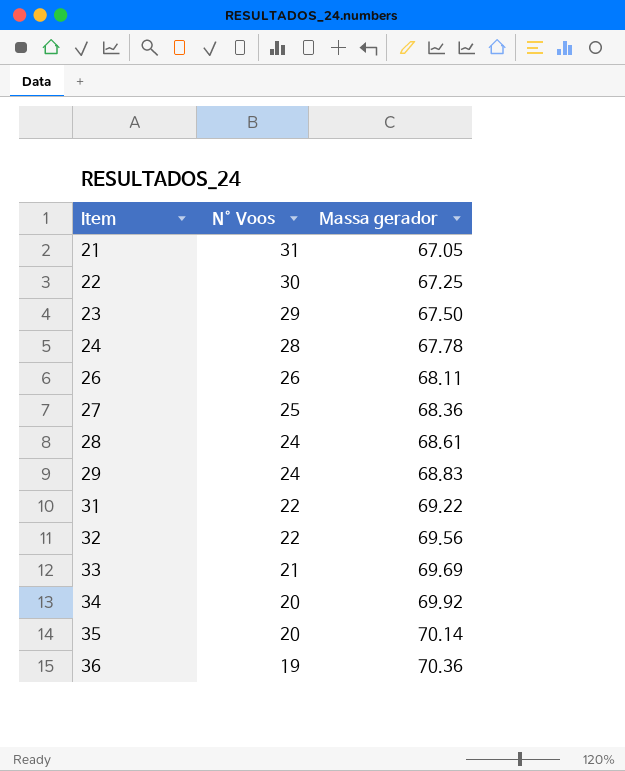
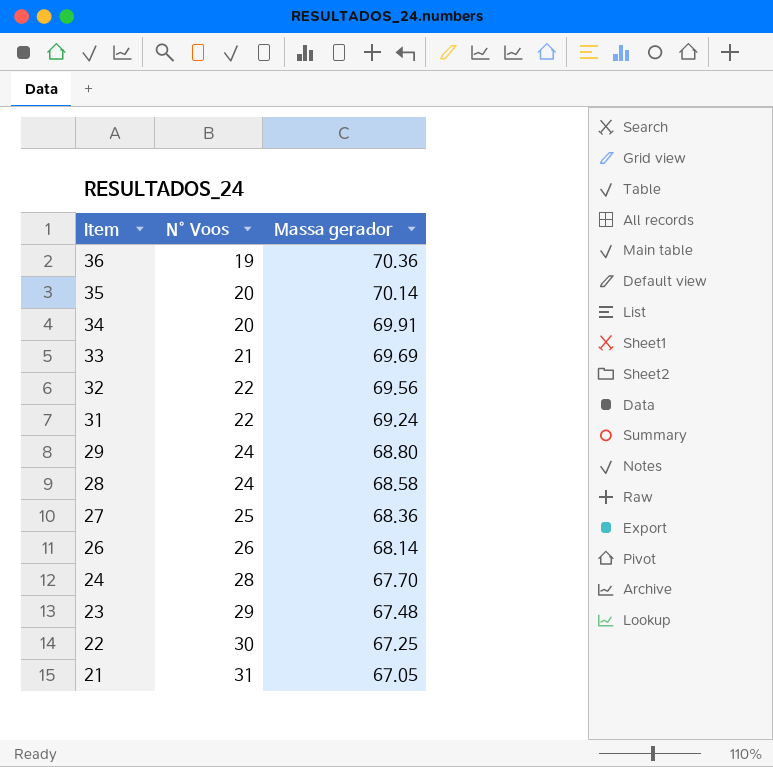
row order: Item ascending -> Item descending
34 | Massa gerador: 69.92 -> 69.91
31 | Massa gerador: 69.22 -> 69.24
29 | Massa gerador: 68.83 -> 68.80
28 | Massa gerador: 68.61 -> 68.58
26 | Massa gerador: 68.11 -> 68.14
24 | Massa gerador: 67.78 -> 67.70
23 | Massa gerador: 67.50 -> 67.48

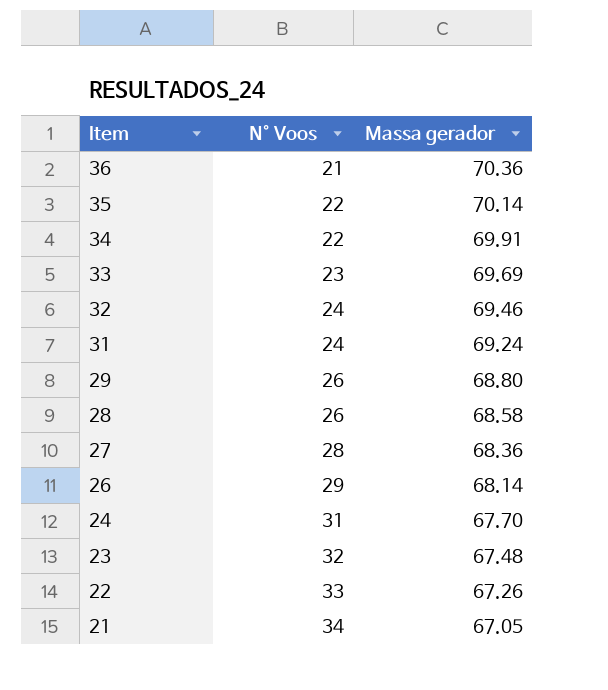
36 | N° Voos: 19 -> 21
35 | N° Voos: 20 -> 22
34 | N° Voos: 20 -> 22
33 | N° Voos: 21 -> 23
32 | N° Voos: 22 -> 24
32 | Massa gerador: 69.56 -> 69.46
31 | N° Voos: 22 -> 24
29 | N° Voos: 24 -> 26
28 | N° Voos: 24 -> 26
27 | N° Voos: 25 -> 28
26 | N° Voos: 26 -> 29
24 | N° Voos: 28 -> 31
23 | N° Voos: 29 -> 32
22 | N° Voos: 30 -> 33
22 | Massa gerador: 67.25 -> 67.26
21 | N° Voos: 31 -> 34

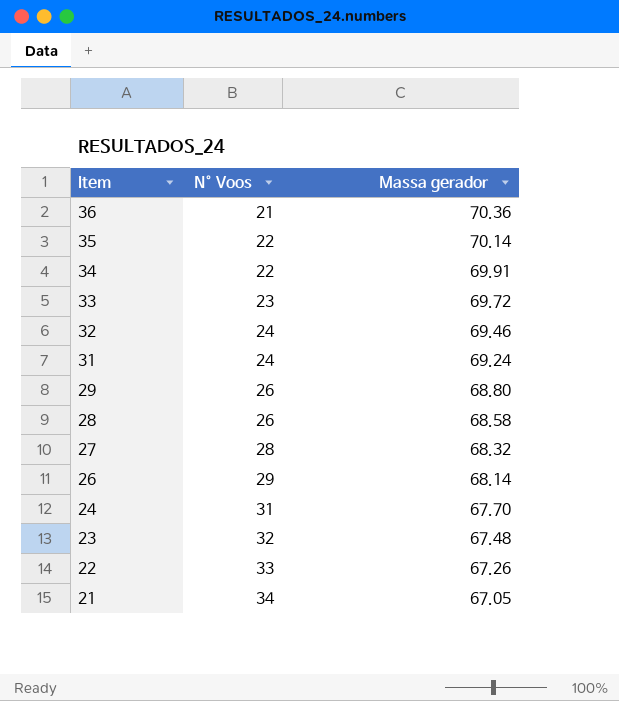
33 | Massa gerador: 69.69 -> 69.72
27 | Massa gerador: 68.36 -> 68.32

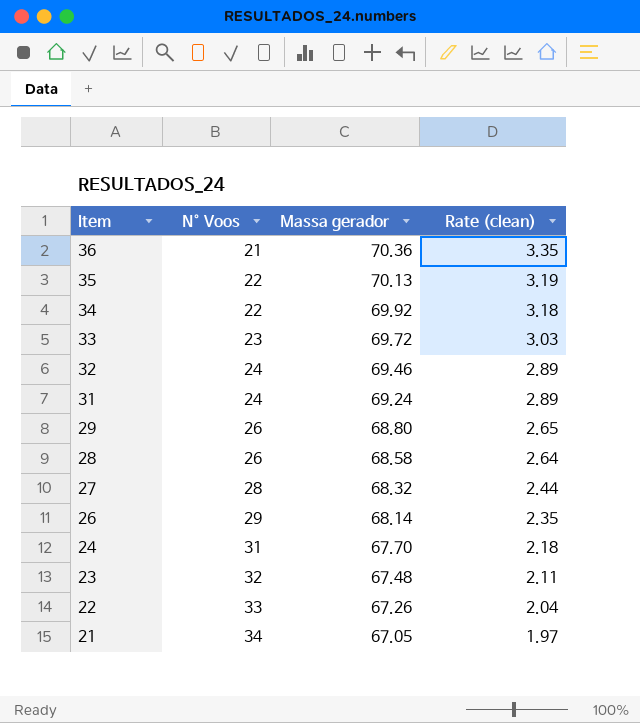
column Rate (clean) | formula: none -> [Massa gerador] / [N° Voos]
35 | Massa gerador: 70.14 -> 70.13
34 | Massa gerador: 69.91 -> 69.92

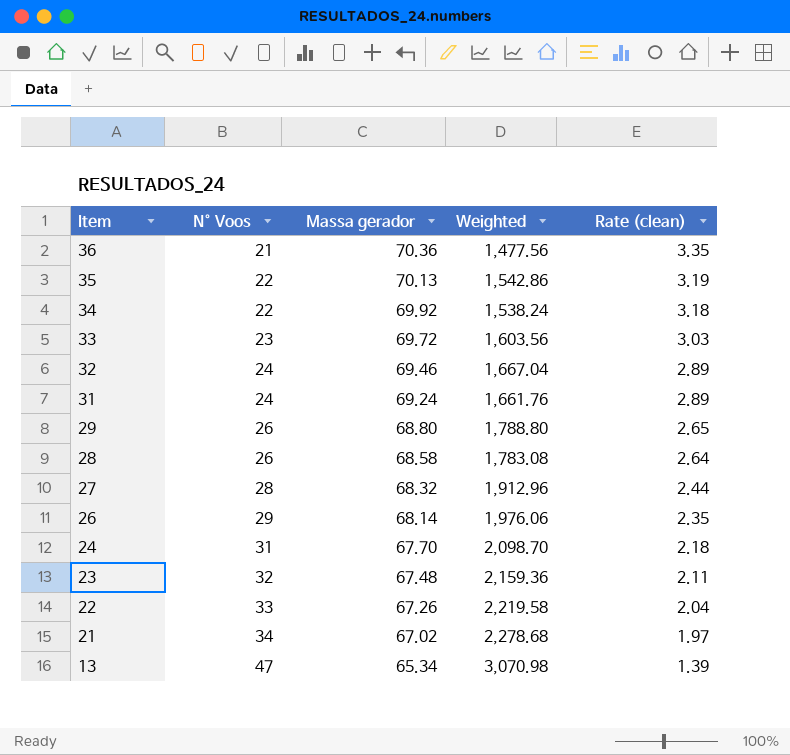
column Weighted | formula: none -> [N° Voos] * [Massa gerador]
21 | Massa gerador: 67.05 -> 67.02
row 13: none -> 47 | 65.34 | 3,070.98 | 1.39

